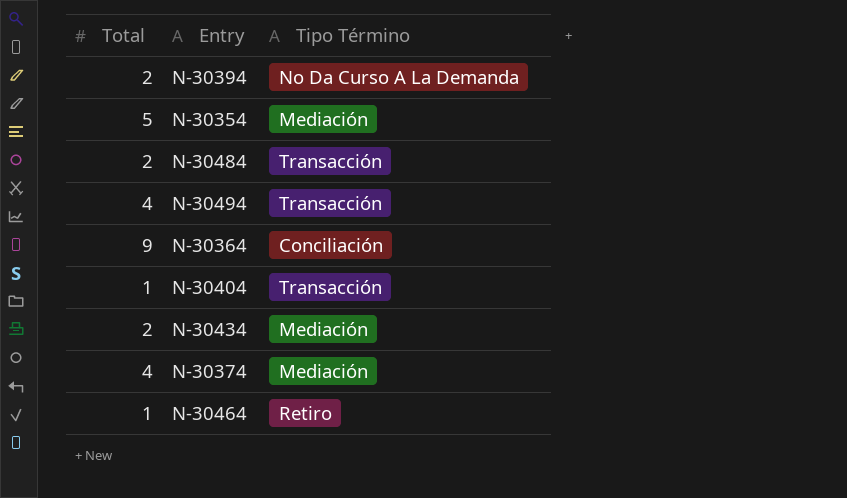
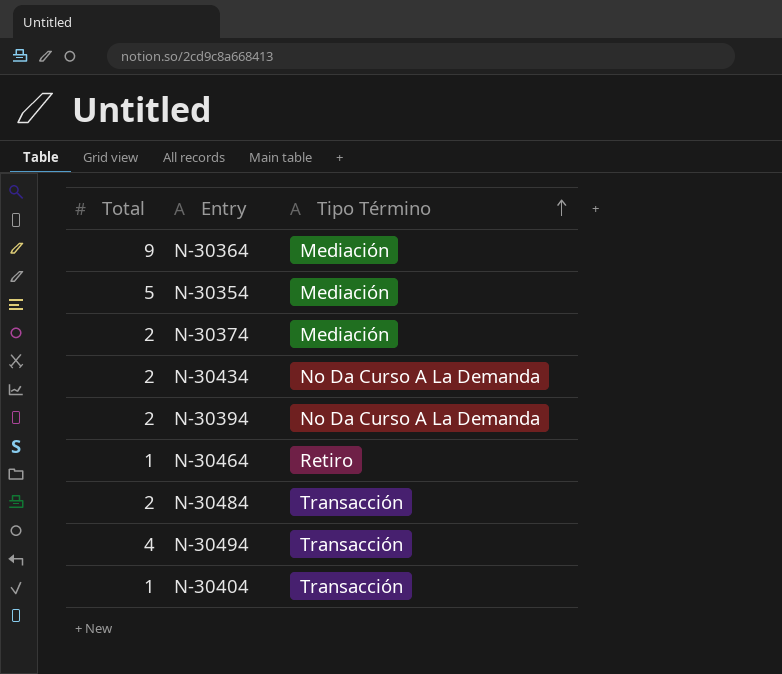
row order: none -> Tipo Término ascending
N-30364 | Tipo Término: Conciliación -> Mediación
N-30374 | Total: 4 -> 2
N-30434 | Tipo Término: Mediación -> No Da Curso A La Demanda

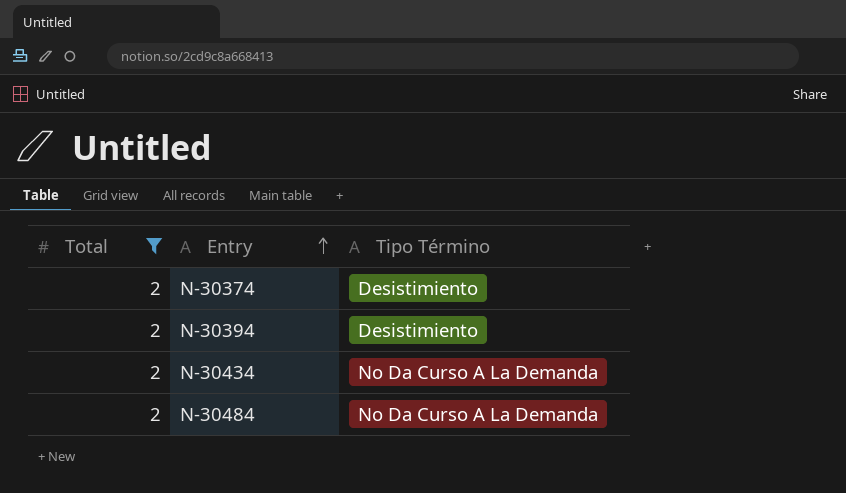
filter: none -> Total = 2
row order: Tipo Término ascending -> Entry ascending
N-30374 | Tipo Término: Mediación -> Desistimiento
N-30394 | Tipo Término: No Da Curso A La Demanda -> Desistimiento
N-30484 | Tipo Término: Transacción -> No Da Curso A La Demanda

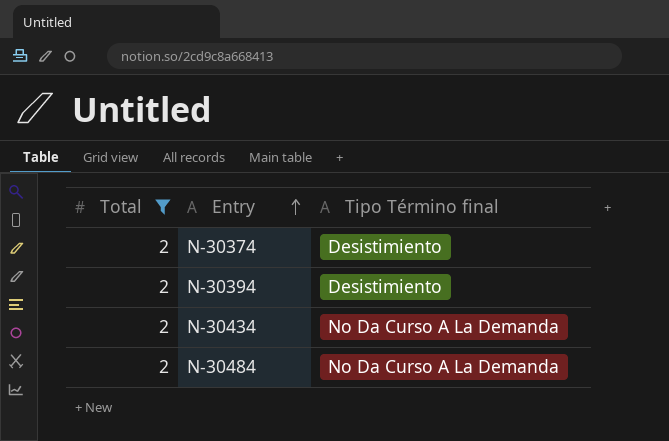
column name: Tipo Término -> Tipo Término final

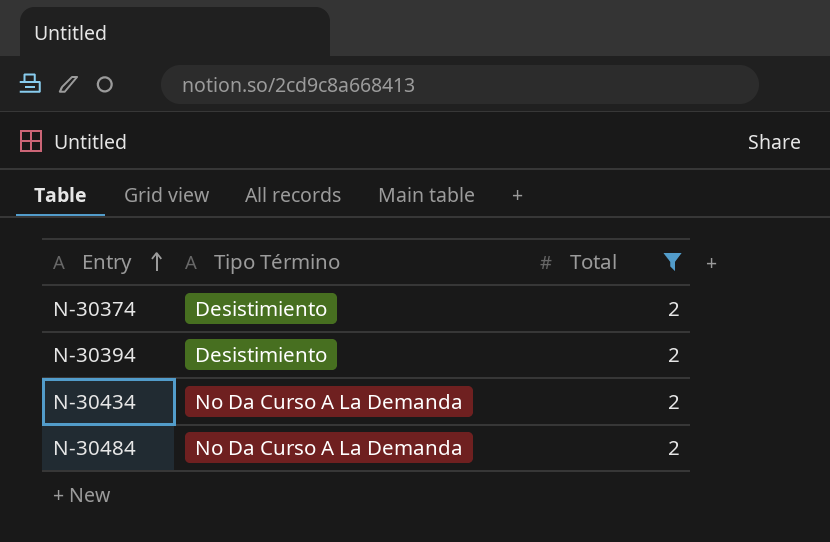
column name: Tipo Término final -> Tipo Término
column Total | position: 1 -> 3

